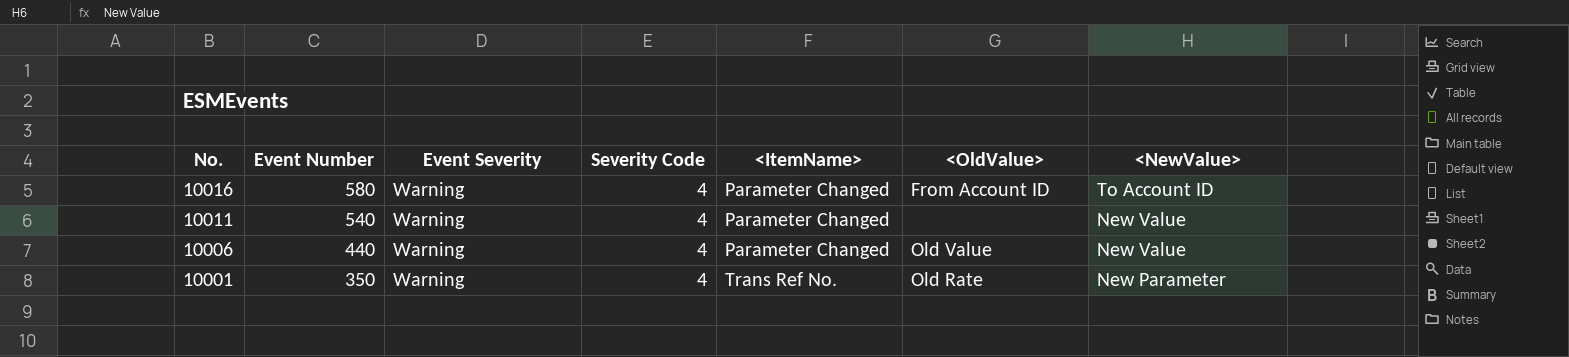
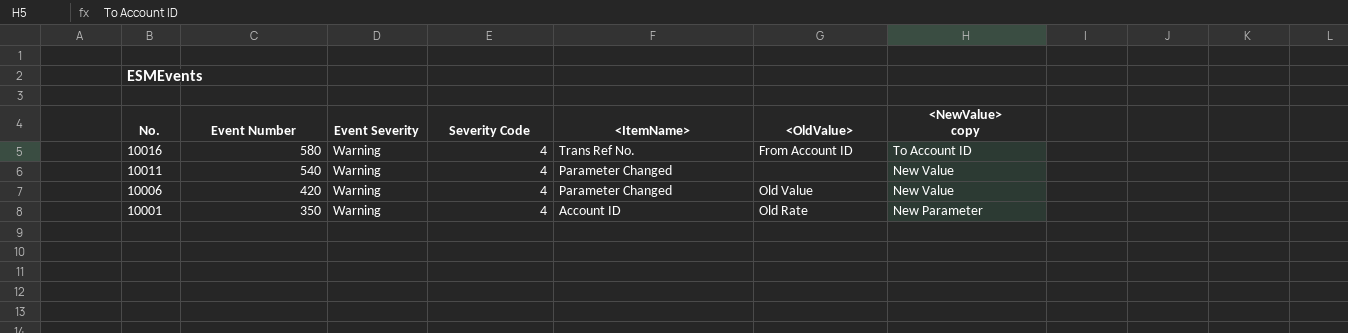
column name: <NewValue> -> <NewValue> copy
10016 | <ItemName>: Parameter Changed -> Trans Ref No.
10006 | Event Number: 440 -> 420
10001 | <ItemName>: Trans Ref No. -> Account ID

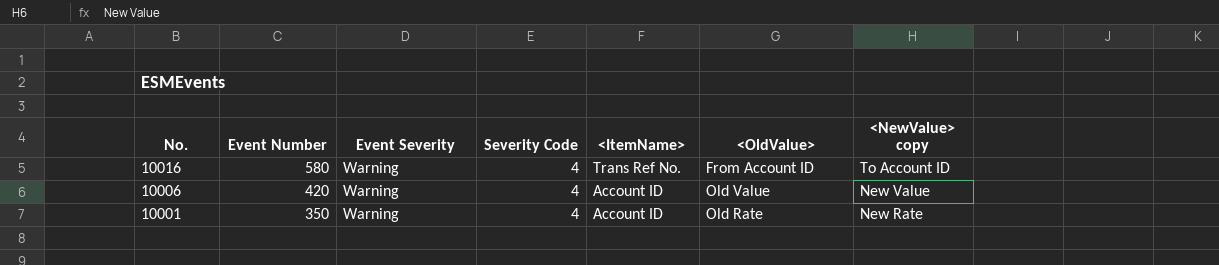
row 10011: 540 | Warning | 4 | Parameter Changed | none | New Value -> none
10006 | <ItemName>: Parameter Changed -> Account ID
10001 | <NewValue> copy: New Parameter -> New Rate

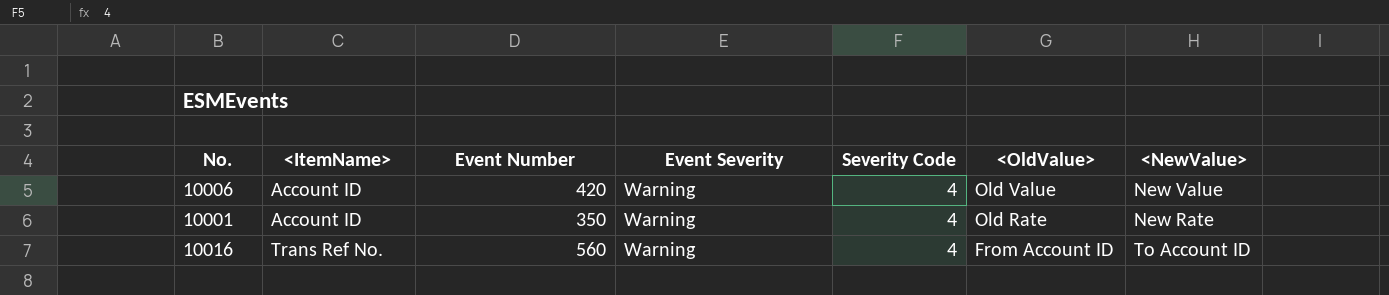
row order: No. descending -> <ItemName> ascending
column <ItemName> | position: 5 -> 2
column name: <NewValue> copy -> <NewValue>
10016 | Event Number: 580 -> 560

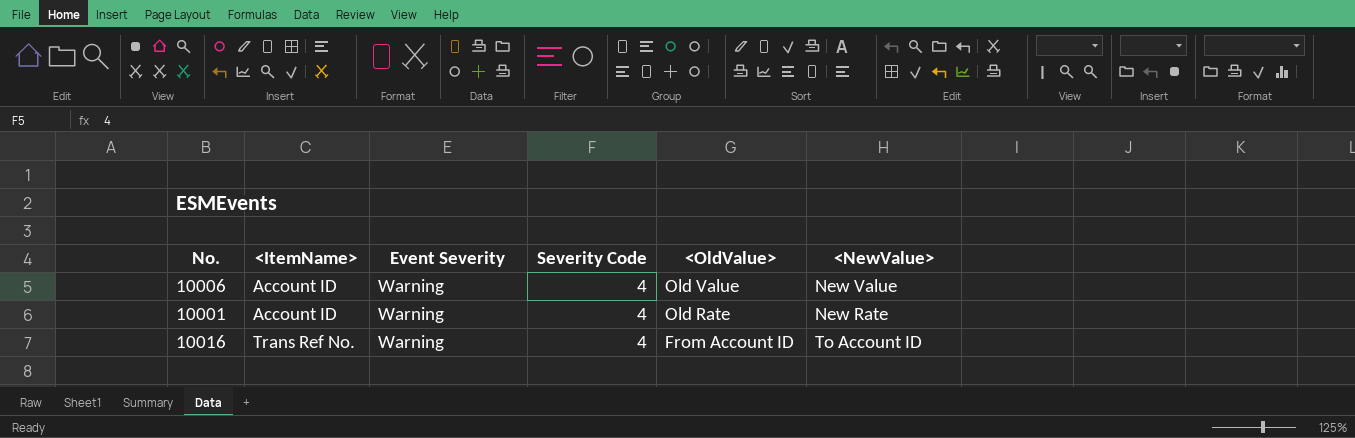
column Event Number | position: 3 -> none

